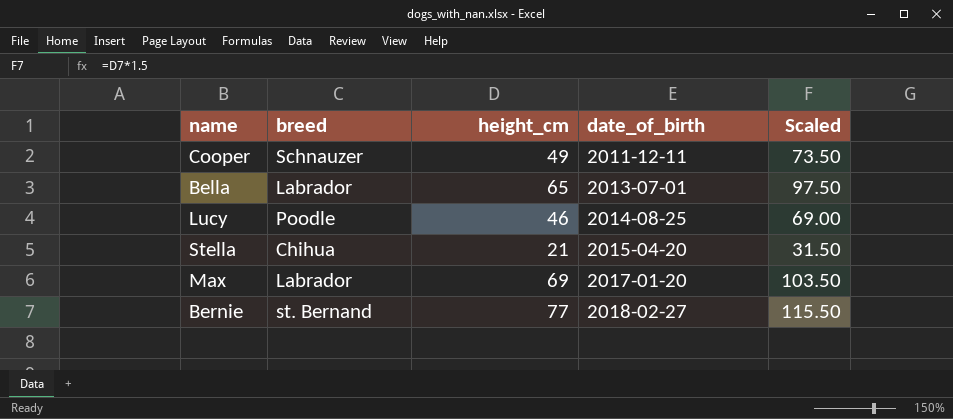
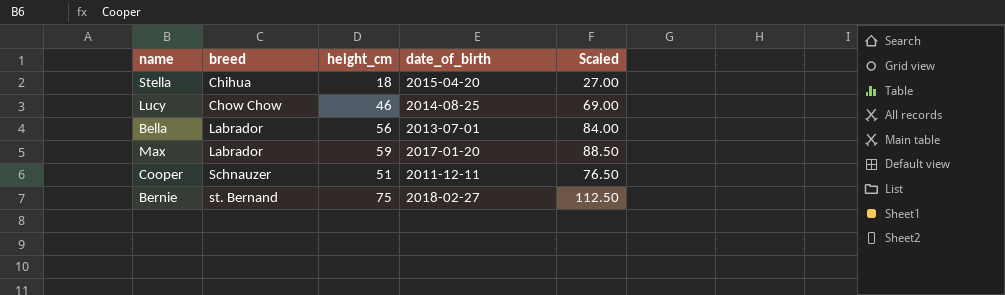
row order: date_of_birth ascending -> breed ascending
Stella | height_cm: 21 -> 18
Stella | Scaled: 31.50 -> 27.00
Lucy | breed: Poodle -> Chow Chow
Bella | height_cm: 65 -> 56
Bella | Scaled: 97.50 -> 84.00
Max | height_cm: 69 -> 59
Max | Scaled: 103.50 -> 88.50
Cooper | height_cm: 49 -> 51
Cooper | Scaled: 73.50 -> 76.50
Bernie | height_cm: 77 -> 75
Bernie | Scaled: 115.50 -> 112.50

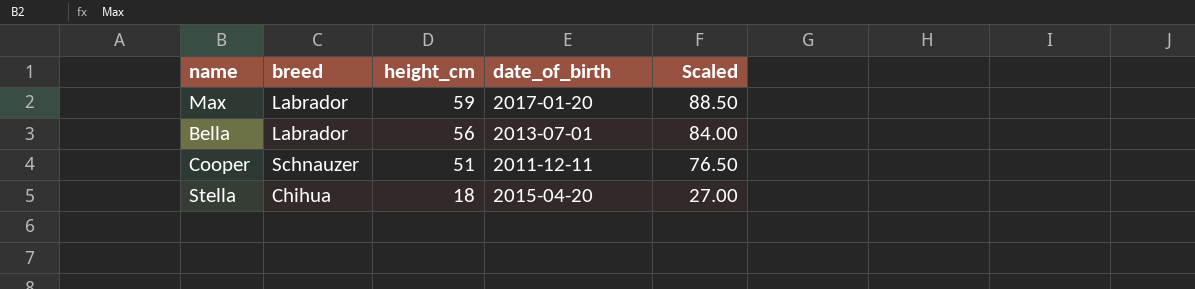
row order: breed ascending -> height_cm descending
row Lucy: Chow Chow | 46 | 2014-08-25 | 69.00 -> none
row Bernie: st. Bernand | 75 | 2018-02-27 | 112.50 -> none

